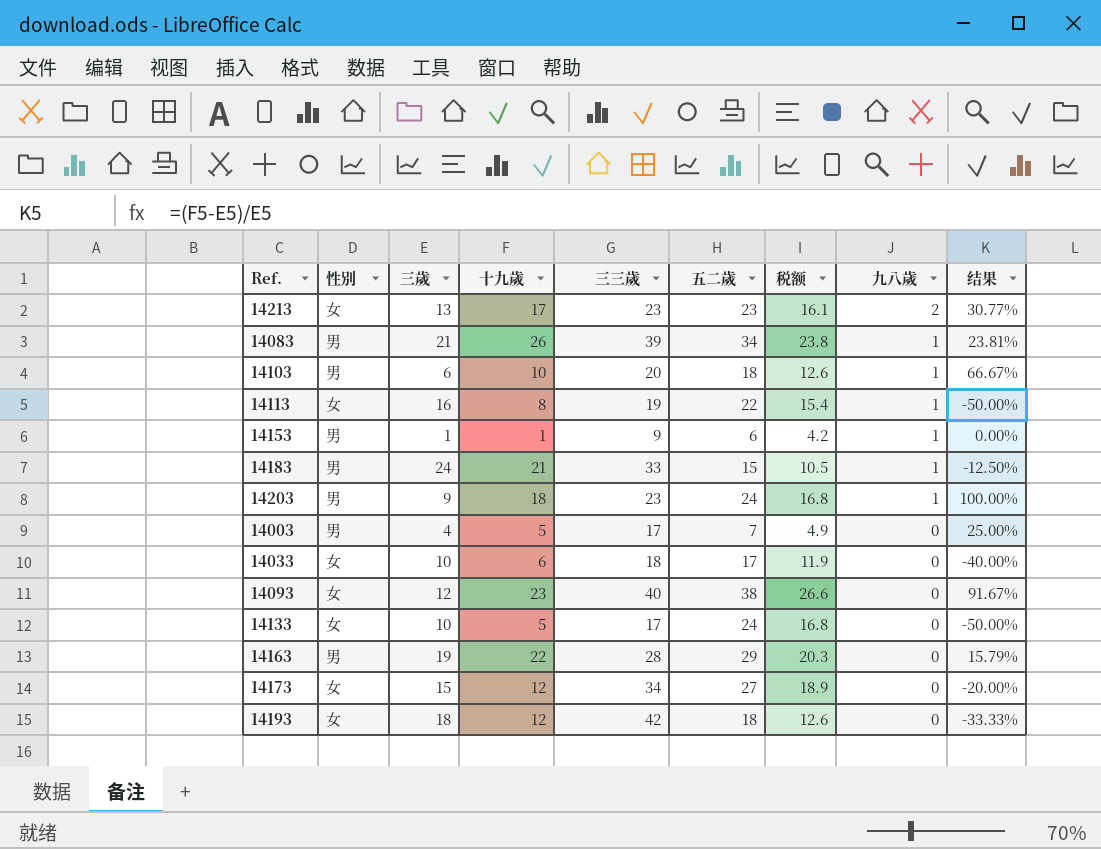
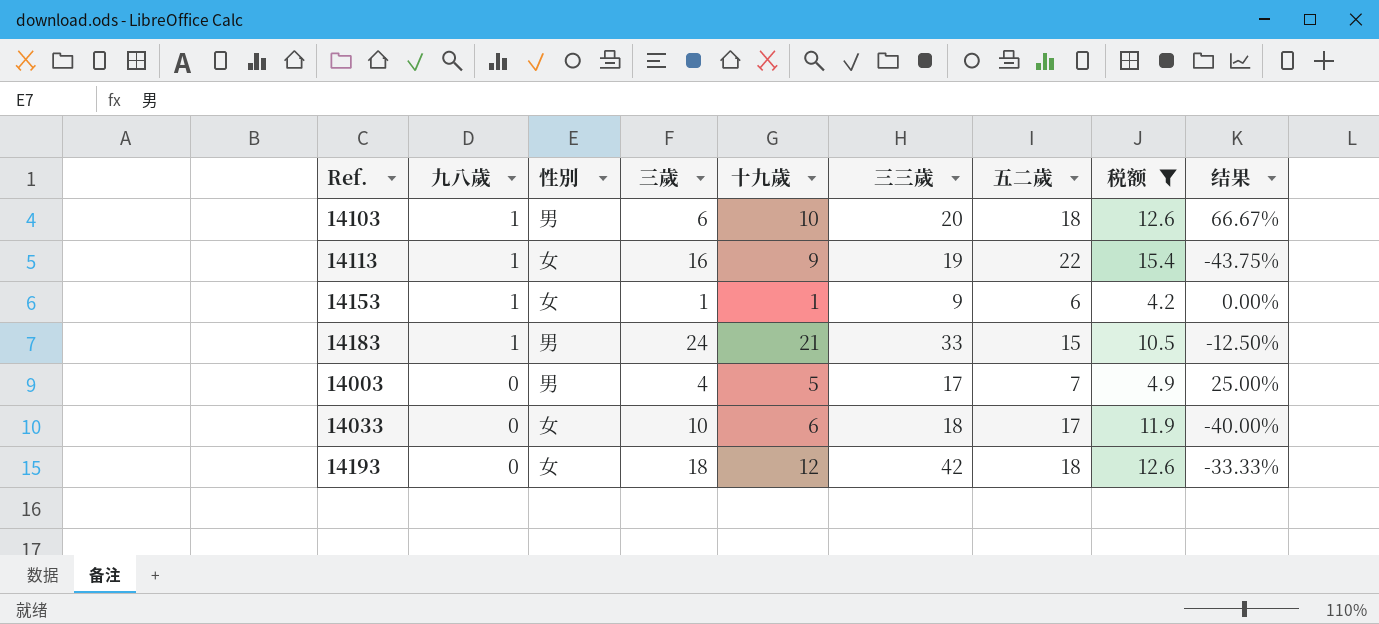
filter: none -> 税额 <= 15.4
column 九八歲 | position: 8 -> 2
14113 | 十九歲: 8 -> 9
14113 | 结果: -50.00% -> -43.75%
14153 | 性別: 男 -> 女

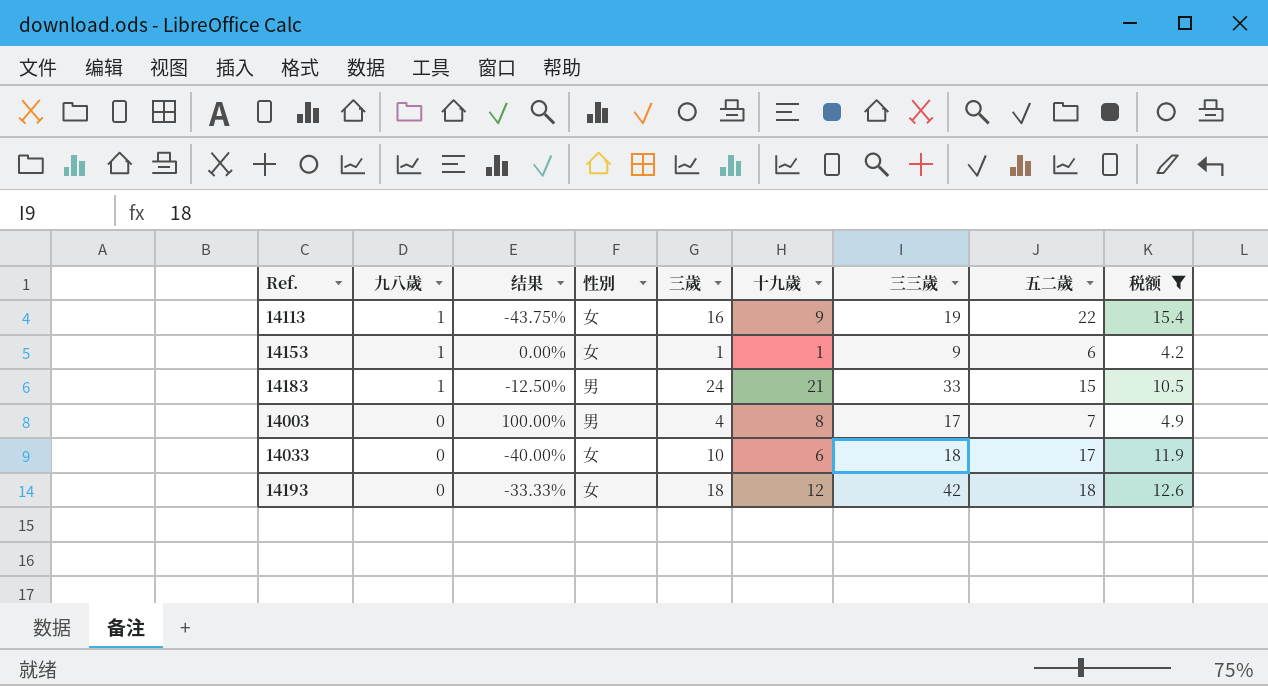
column 结果 | position: 9 -> 3
row 14103: 1 | 男 | 6 | 10 | 20 | 18 | 12.6 | 66.67% -> none
14003 | 结果: 25.00% -> 100.00%
14003 | 十九歲: 5 -> 8

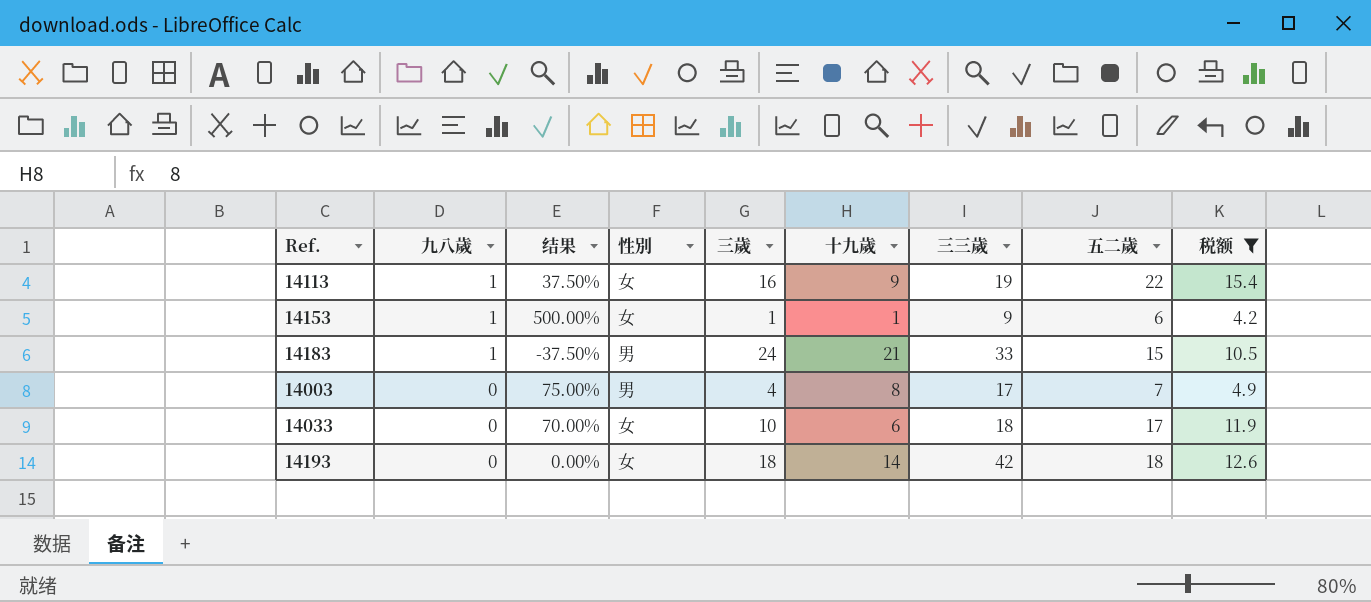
column 结果 | formula: ([十九歲] - [三歲]) / [三歲] -> ([五二歲] - [三歲]) / [三歲]
14193 | 十九歲: 12 -> 14

